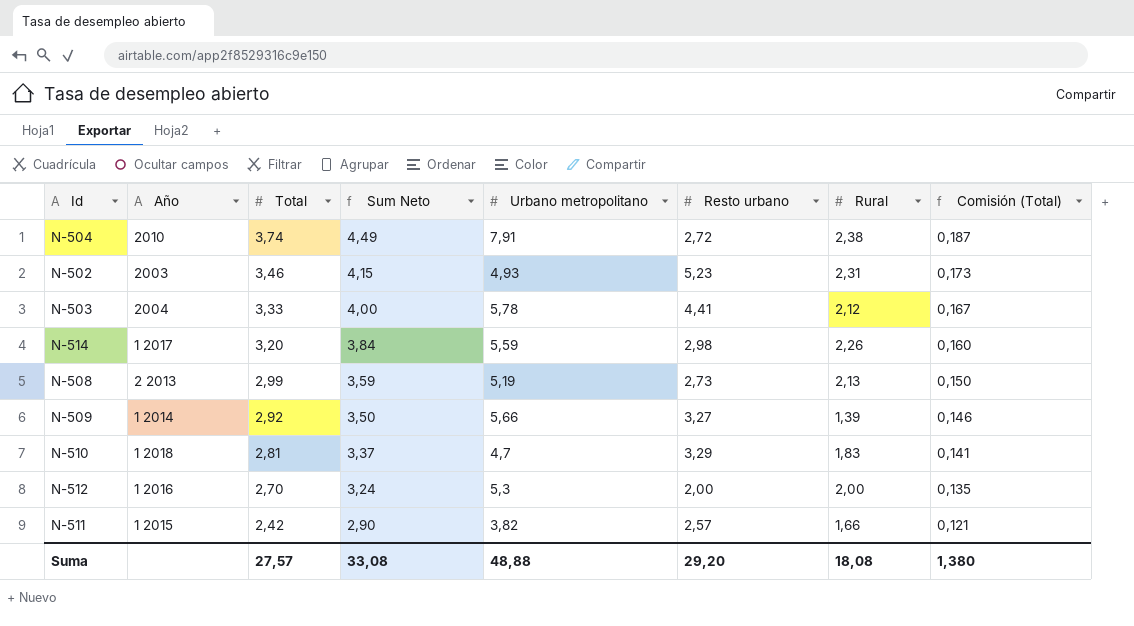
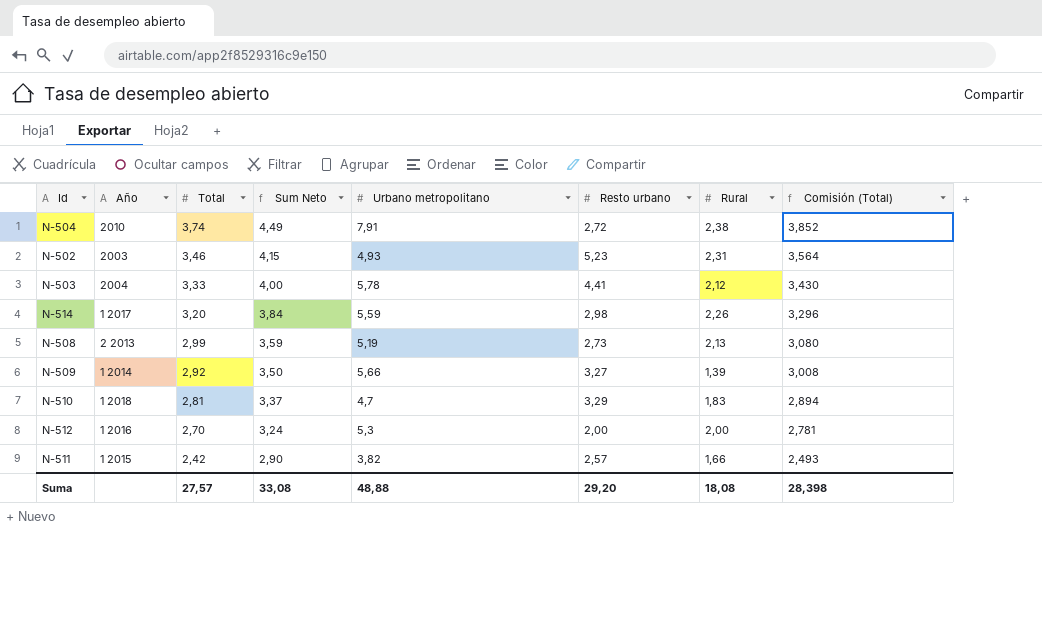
column Comisión (Total) | formula: [Total] * 0,05 -> [Total] * 1,03
Suma | Comisión (Total): 1,380 -> 28,398

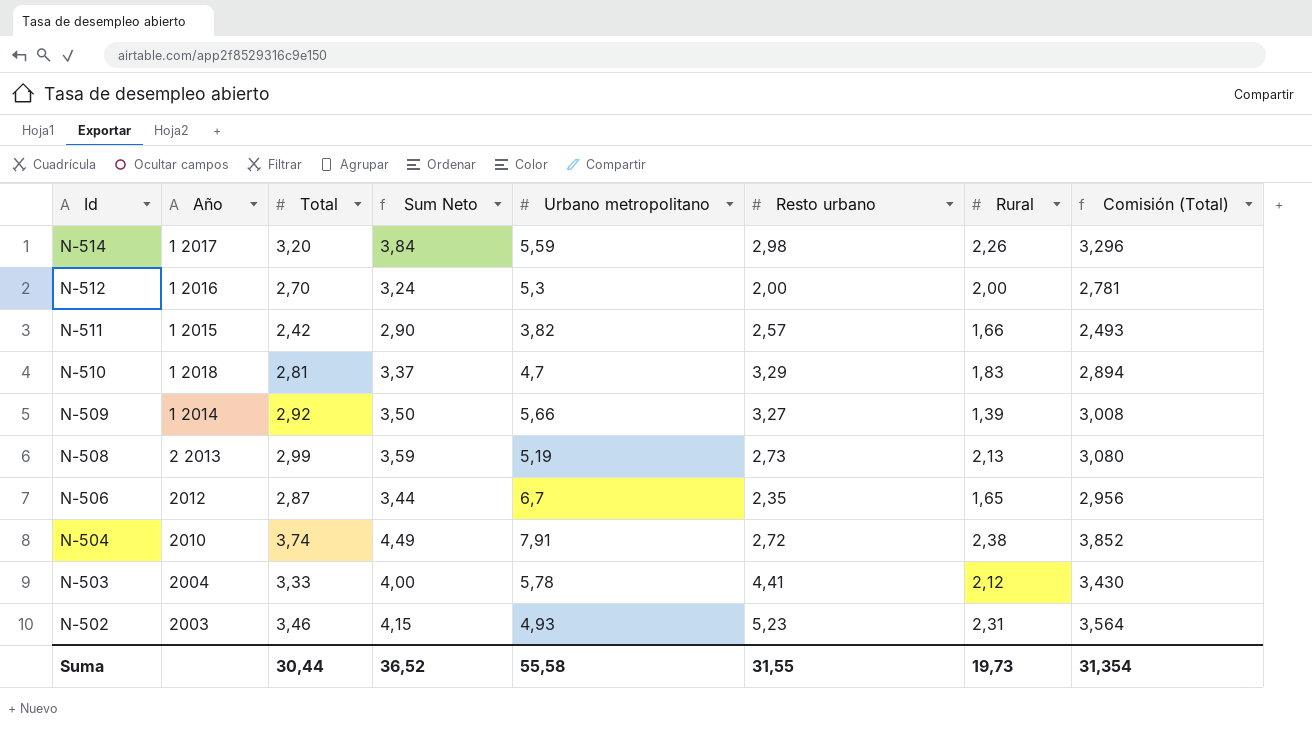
row order: Total descending -> Id descending
row N-506: none -> 2012 | 2,87 | 3,44 | 6,7 | 2,35 | 1,65 | 2,956
Suma | Total: 27,57 -> 30,44
Suma | Sum Neto: 33,08 -> 36,52
Suma | Urbano metropolitano: 48,88 -> 55,58
Suma | Resto urbano: 29,20 -> 31,55
Suma | Rural: 18,08 -> 19,73
Suma | Comisión (Total): 28,398 -> 31,354

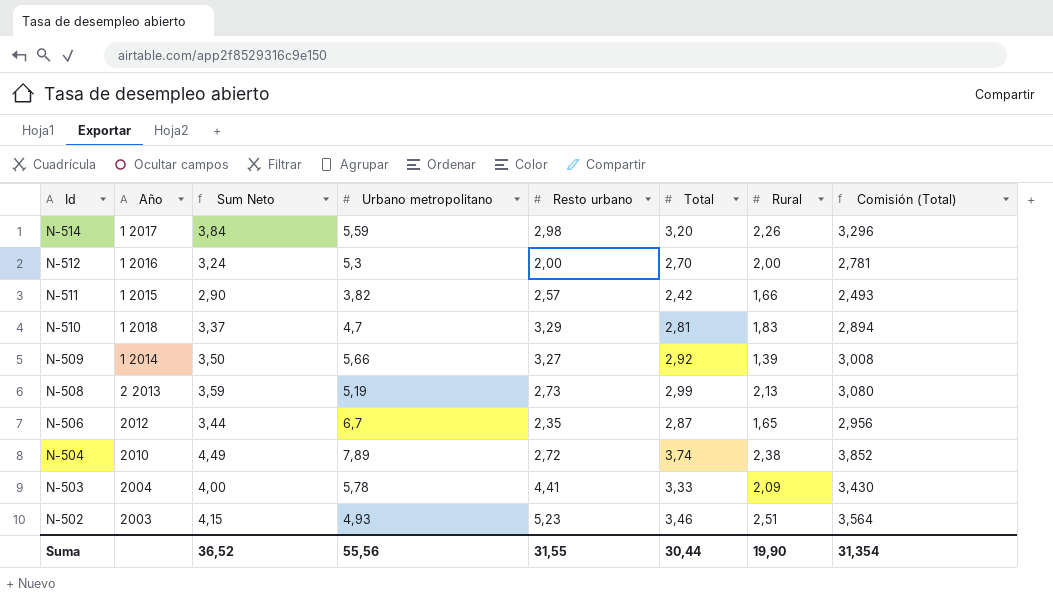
column Total | position: 3 -> 6
N-504 | Urbano metropolitano: 7,91 -> 7,89
N-503 | Rural: 2,12 -> 2,09
N-502 | Rural: 2,31 -> 2,51
Suma | Urbano metropolitano: 55,58 -> 55,56
Suma | Rural: 19,73 -> 19,90

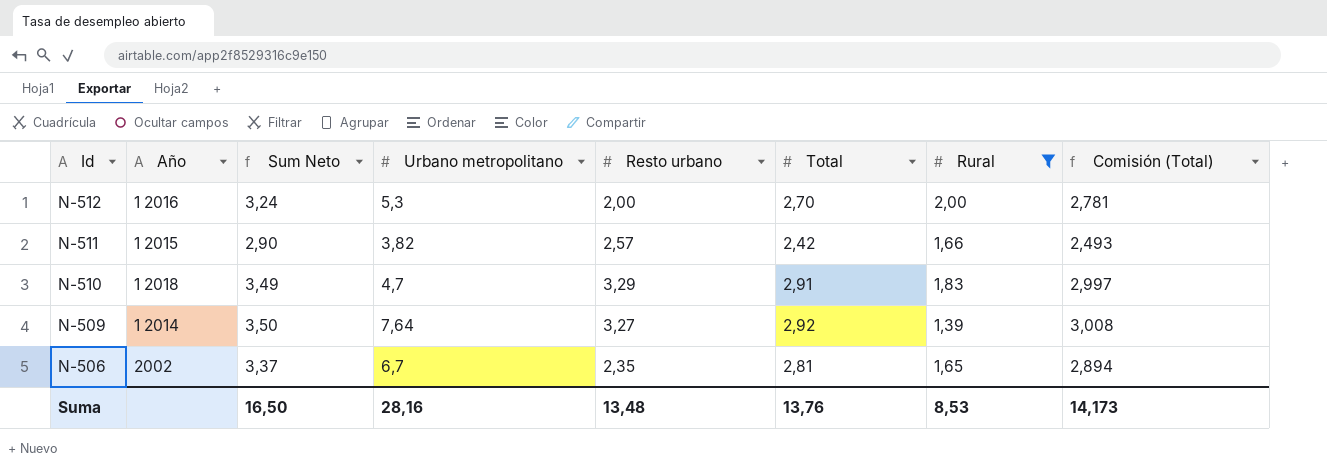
filter: none -> Rural <= 2,00
N-510 | Sum Neto: 3,37 -> 3,49
N-510 | Total: 2,81 -> 2,91
N-510 | Comisión (Total): 2,894 -> 2,997
N-509 | Urbano metropolitano: 5,66 -> 7,64
N-506 | Año: 2012 -> 2002
N-506 | Sum Neto: 3,44 -> 3,37
N-506 | Total: 2,87 -> 2,81
N-506 | Comisión (Total): 2,956 -> 2,894
Suma | Sum Neto: 36,52 -> 16,50
Suma | Urbano metropolitano: 55,56 -> 28,16
Suma | Resto urbano: 31,55 -> 13,48
Suma | Total: 30,44 -> 13,76
Suma | Rural: 19,90 -> 8,53
Suma | Comisión (Total): 31,354 -> 14,173

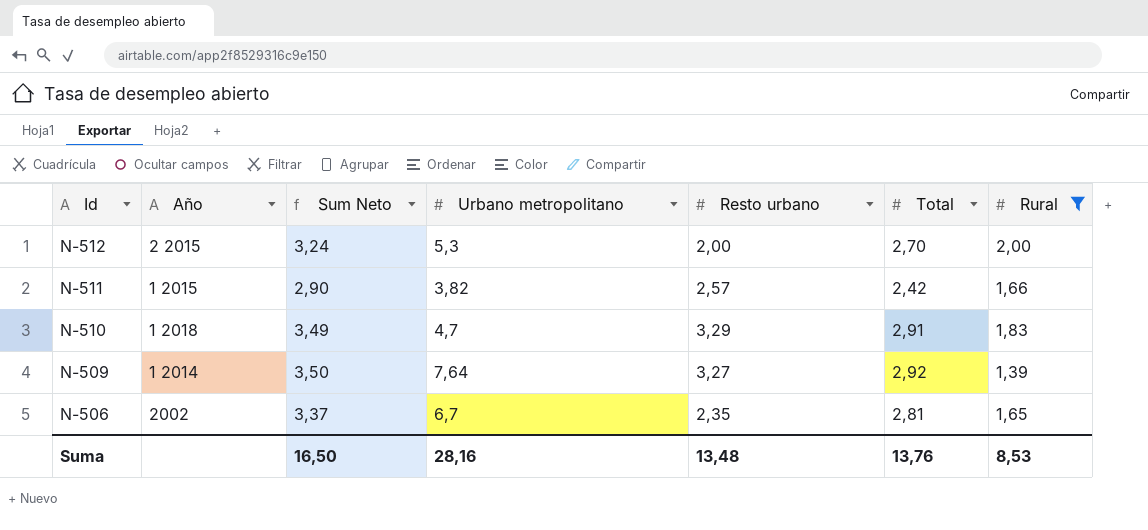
column Comisión (Total) | formula: [Total] * 1,03 -> none
N-512 | Año: 1 2016 -> 2 2015

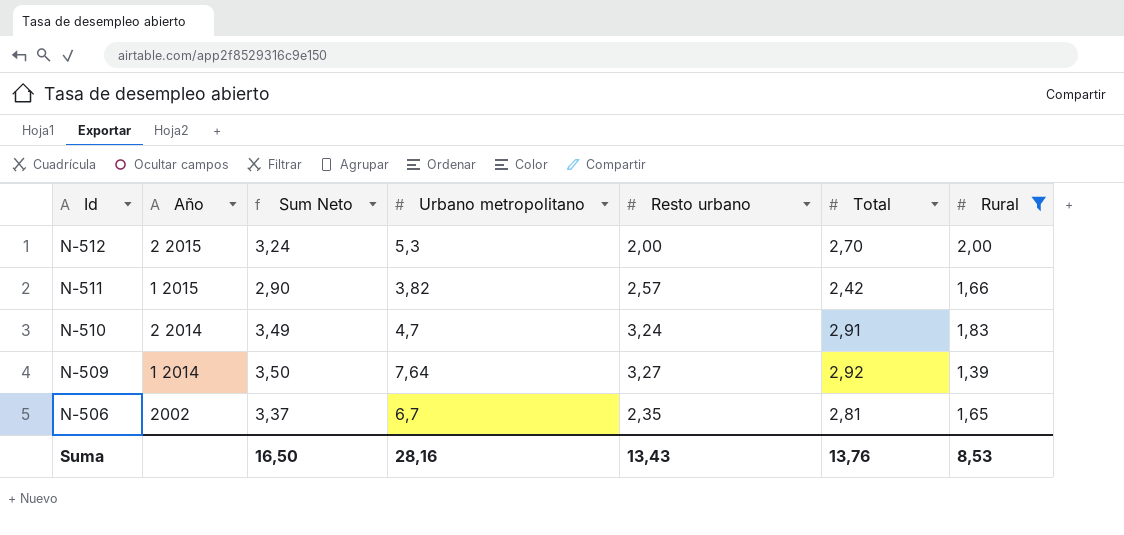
N-510 | Año: 1 2018 -> 2 2014
N-510 | Resto urbano: 3,29 -> 3,24
Suma | Resto urbano: 13,48 -> 13,43

